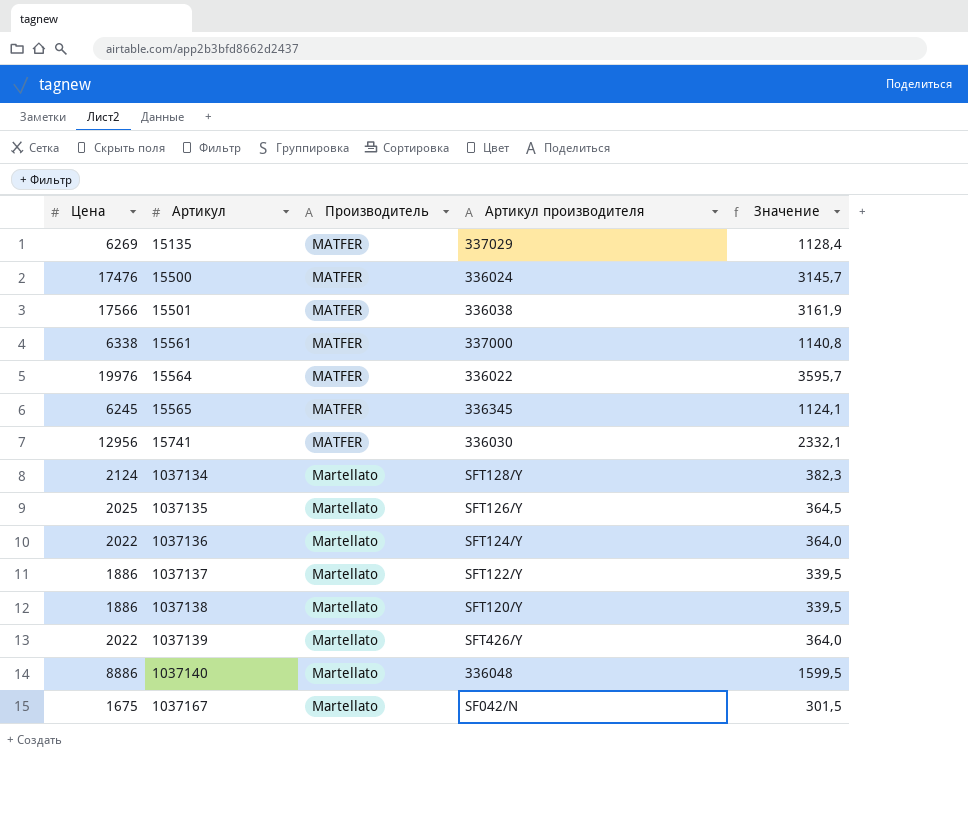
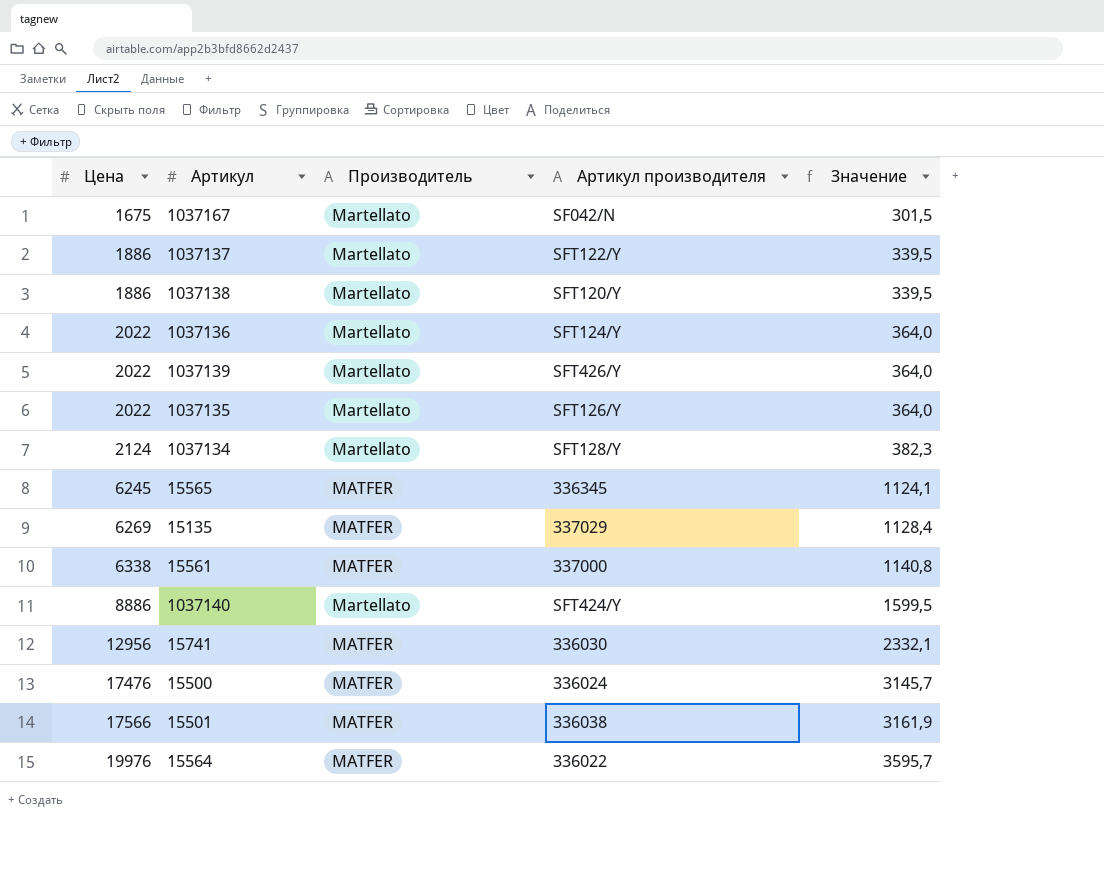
row order: Артикул ascending -> Цена ascending
1037135 | Цена: 2025 -> 2022
1037135 | Значение: 364,5 -> 364,0
1037140 | Артикул производителя: 336048 -> SFT424/Y

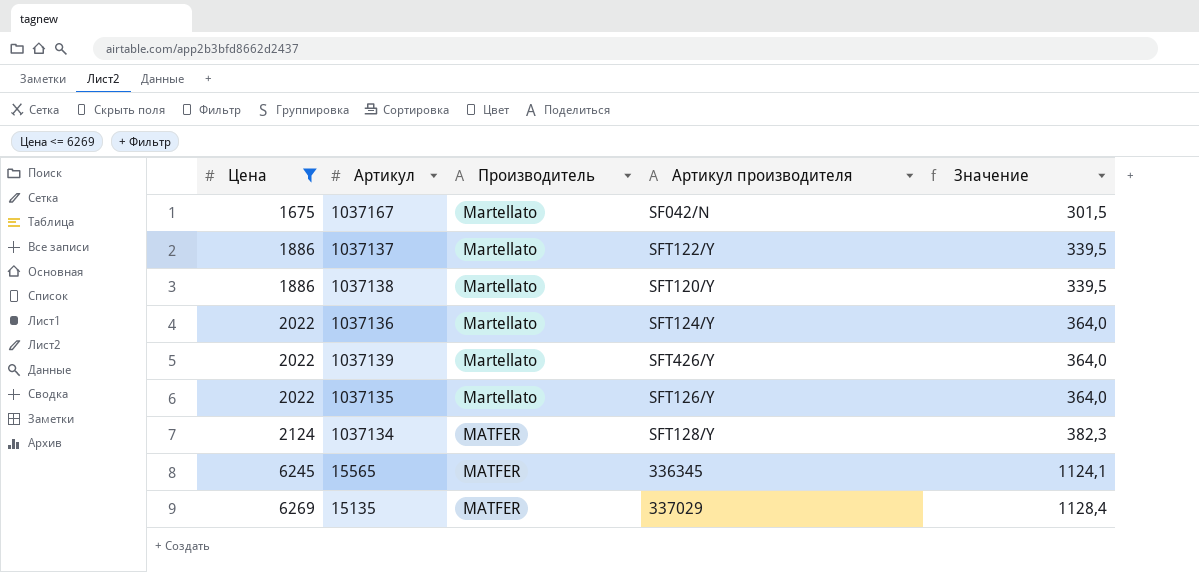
filter: none -> Цена <= 6269
1037134 | Производитель: Martellato -> MATFER

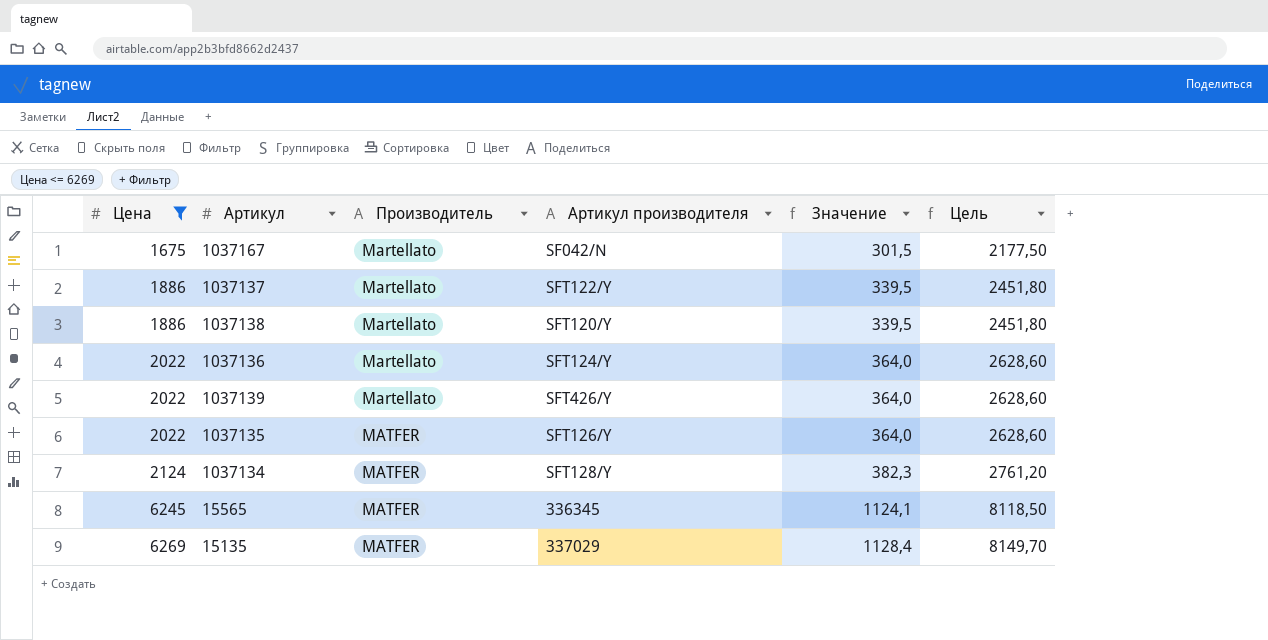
column Цель | formula: none -> [Цена] * 1,3
1037135 | Производитель: Martellato -> MATFER

